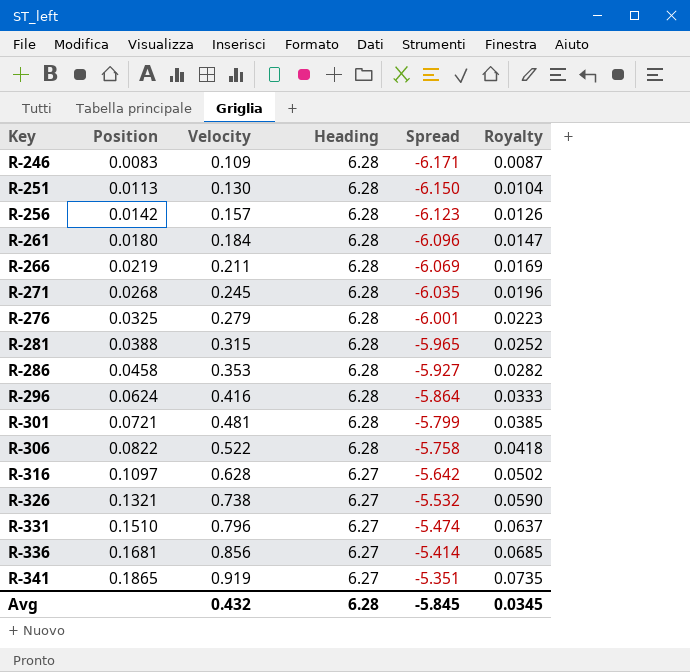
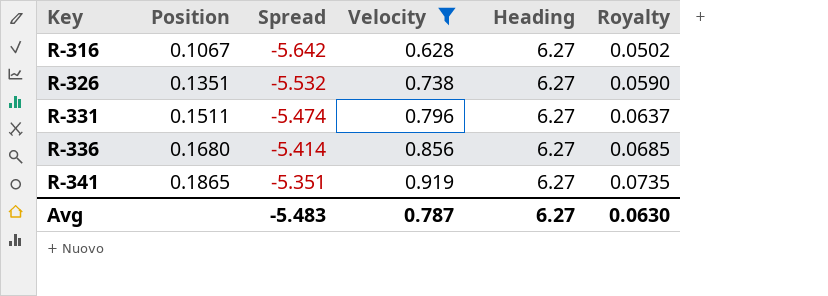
filter: none -> Velocity >= 0.628
column Spread | position: 5 -> 3
R-316 | Position: 0.1097 -> 0.1067
R-326 | Position: 0.1321 -> 0.1351
R-331 | Position: 0.1510 -> 0.1511
R-336 | Position: 0.1681 -> 0.1680
Avg | Spread: -5.845 -> -5.483
Avg | Velocity: 0.432 -> 0.787
Avg | Heading: 6.28 -> 6.27
Avg | Royalty: 0.0345 -> 0.0630

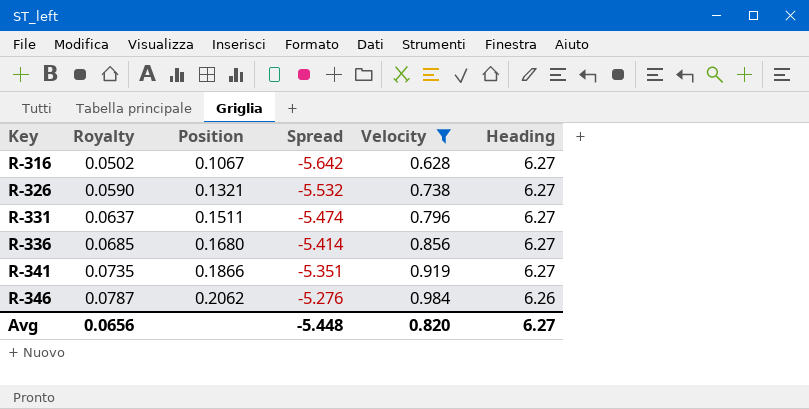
column Royalty | position: 6 -> 2
R-326 | Position: 0.1351 -> 0.1321
R-341 | Position: 0.1865 -> 0.1866
row R-346: none -> 0.0787 | 0.2062 | -5.276 | 0.984 | 6.26
Avg | Royalty: 0.0630 -> 0.0656
Avg | Spread: -5.483 -> -5.448
Avg | Velocity: 0.787 -> 0.820

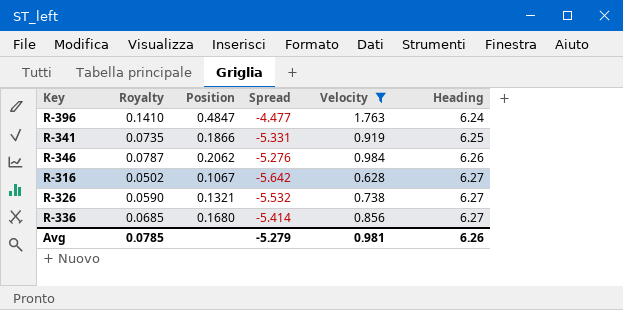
row order: Key ascending -> Heading ascending
row R-331: 0.0637 | 0.1511 | -5.474 | 0.796 | 6.27 -> none
row R-396: none -> 0.1410 | 0.4847 | -4.477 | 1.763 | 6.24
R-341 | Spread: -5.351 -> -5.331
R-341 | Heading: 6.27 -> 6.25
Avg | Royalty: 0.0656 -> 0.0785
Avg | Spread: -5.448 -> -5.279
Avg | Velocity: 0.820 -> 0.981
Avg | Heading: 6.27 -> 6.26

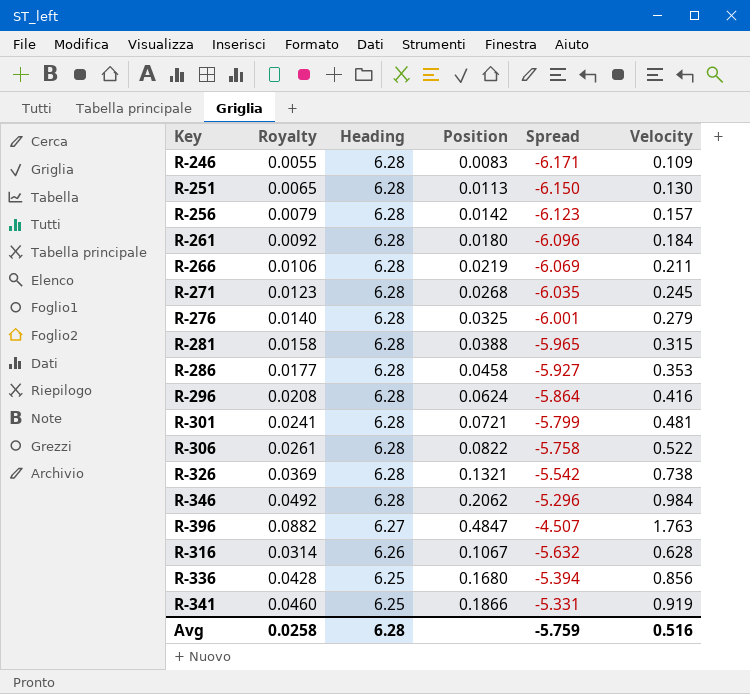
filter: Velocity >= 0.628 -> none
row order: Heading ascending -> Heading descending
column Royalty | formula: [Velocity] * 0.08 -> [Velocity] * 0.05
column Heading | position: 6 -> 3
R-326 | Heading: 6.27 -> 6.28
R-326 | Spread: -5.532 -> -5.542
R-346 | Heading: 6.26 -> 6.28
R-346 | Spread: -5.276 -> -5.296
R-396 | Heading: 6.24 -> 6.27
R-396 | Spread: -4.477 -> -4.507
R-316 | Heading: 6.27 -> 6.26
R-316 | Spread: -5.642 -> -5.632
R-336 | Heading: 6.27 -> 6.25
R-336 | Spread: -5.414 -> -5.394
Avg | Royalty: 0.0785 -> 0.0258
Avg | Heading: 6.26 -> 6.28
Avg | Spread: -5.279 -> -5.759
Avg | Velocity: 0.981 -> 0.516

